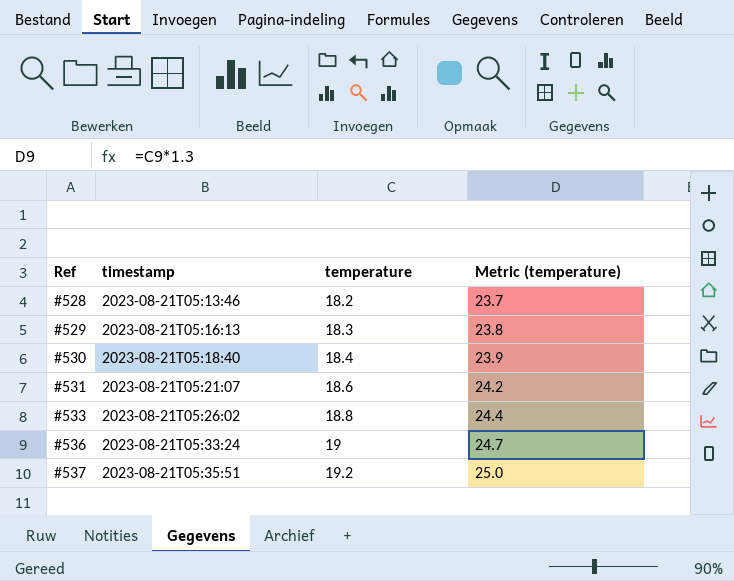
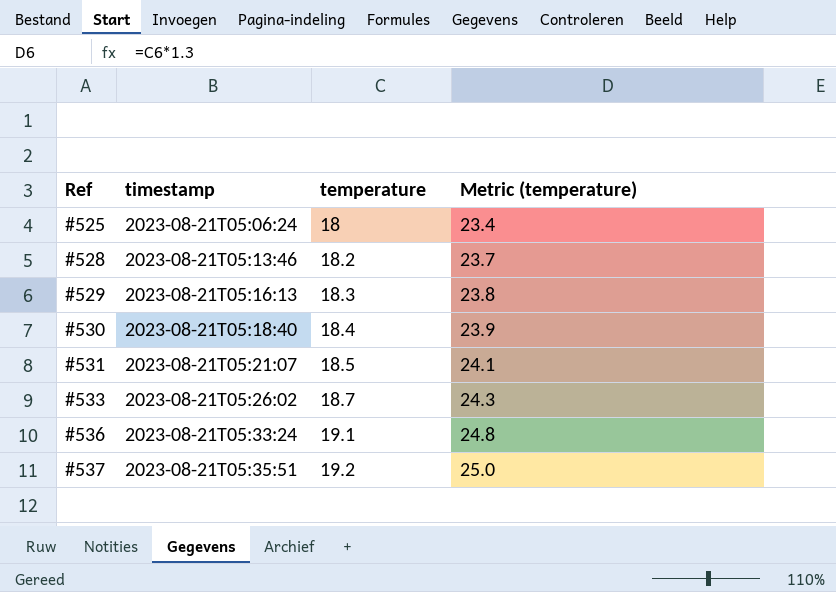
row #525: none -> 2023-08-21T05:06:24 | 18 | 23.4
#531 | temperature: 18.6 -> 18.5
#531 | Metric (temperature): 24.2 -> 24.1
#533 | temperature: 18.8 -> 18.7
#533 | Metric (temperature): 24.4 -> 24.3
#536 | temperature: 19 -> 19.1
#536 | Metric (temperature): 24.7 -> 24.8

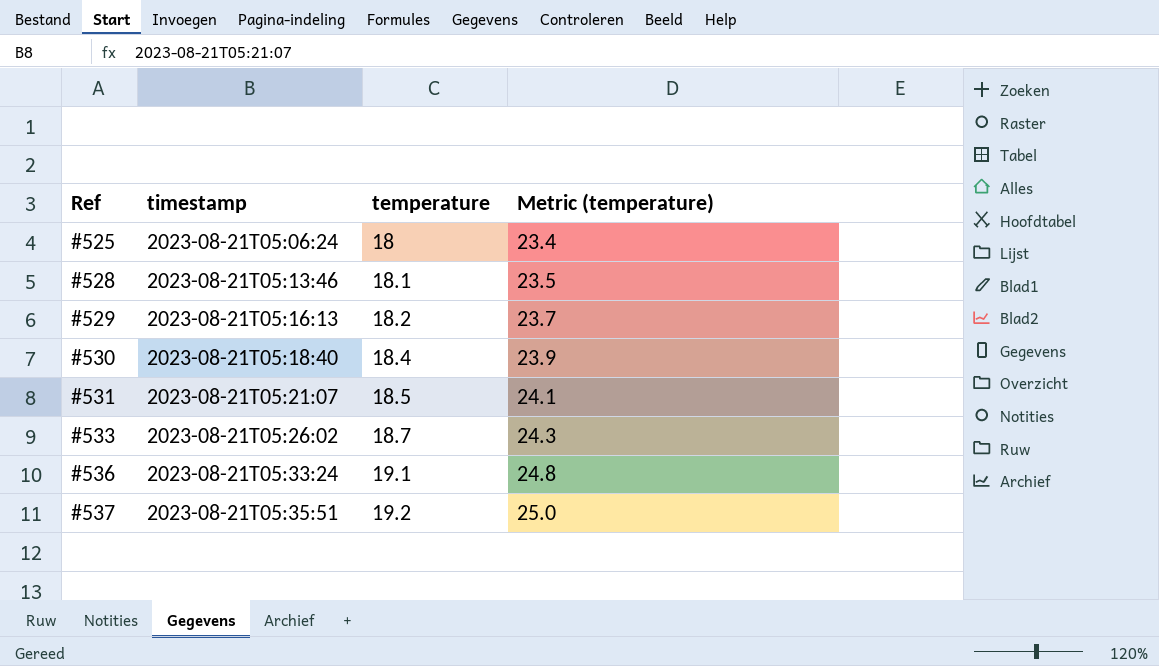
#528 | temperature: 18.2 -> 18.1
#528 | Metric (temperature): 23.7 -> 23.5
#529 | temperature: 18.3 -> 18.2
#529 | Metric (temperature): 23.8 -> 23.7

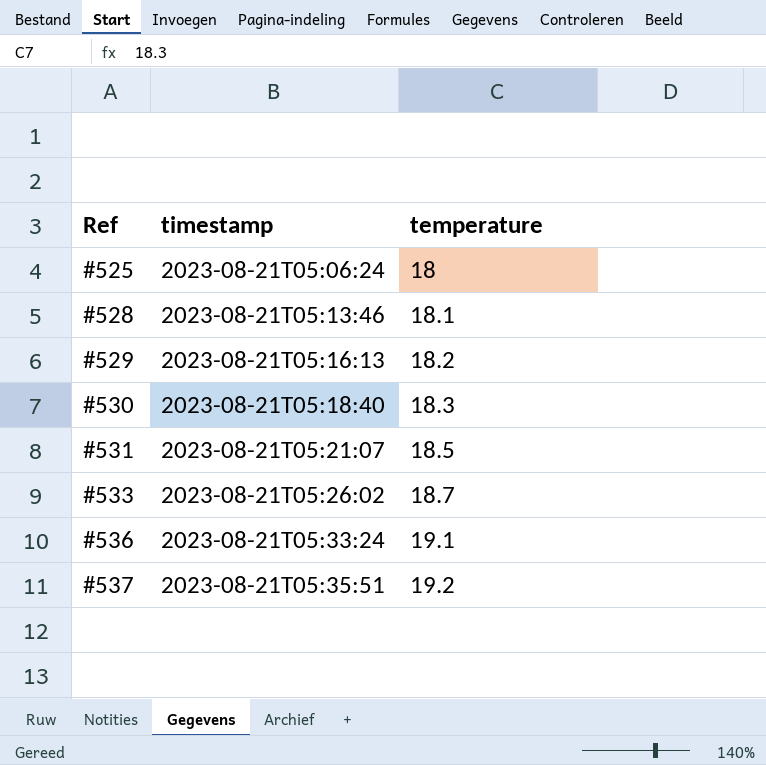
column Metric (temperature) | formula: [temperature] * 1.3 -> none
#530 | temperature: 18.4 -> 18.3

